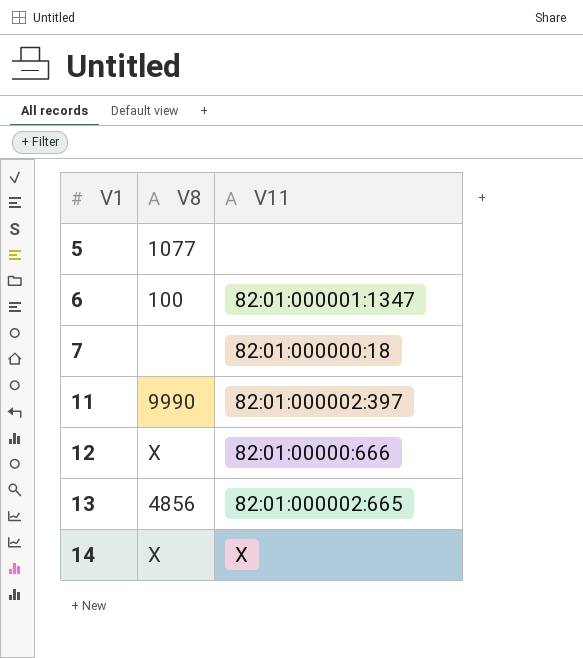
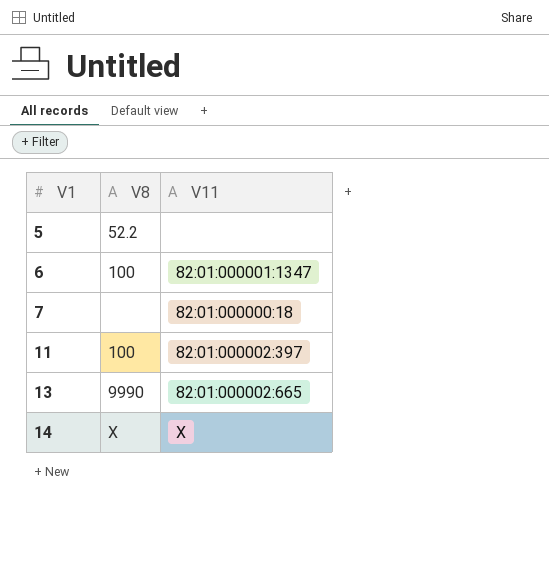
row 12: Х | 82:01:00000:666 -> none
5 | V8: 1077 -> 52.2
11 | V8: 9990 -> 100
13 | V8: 4856 -> 9990

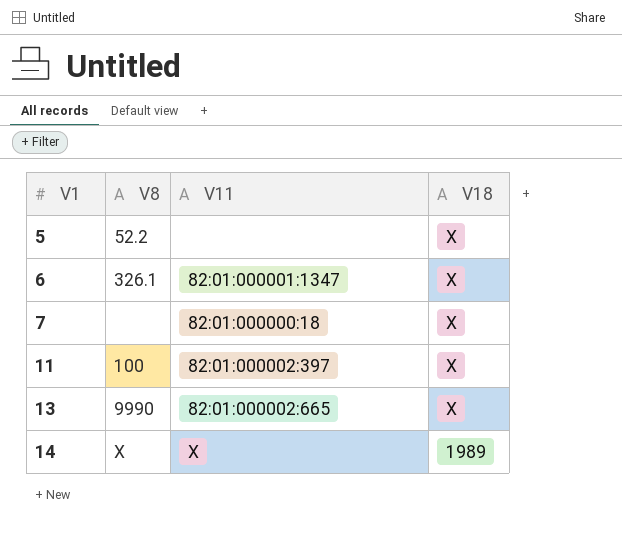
column V18 | position: none -> 4
6 | V8: 100 -> 326.1

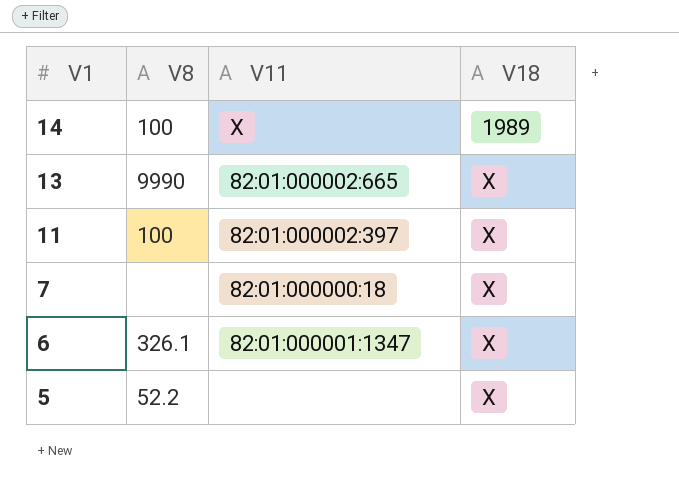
row order: V1 ascending -> V1 descending
14 | V8: Х -> 100

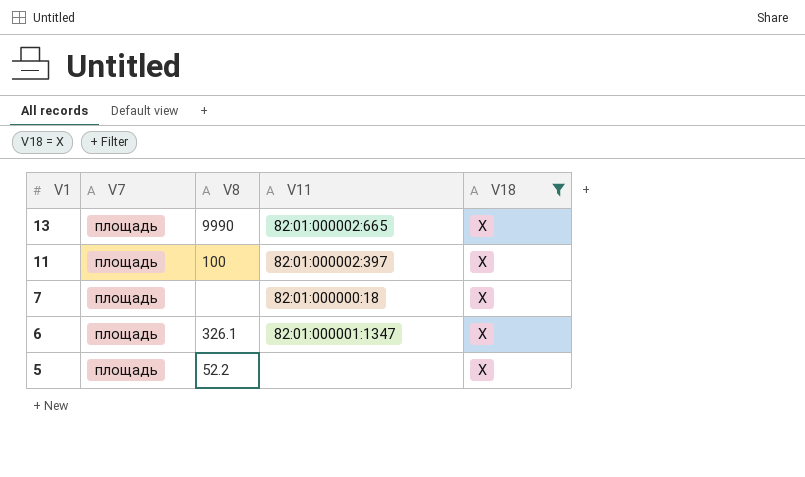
filter: none -> V18 = Х
column V7 | position: none -> 2

